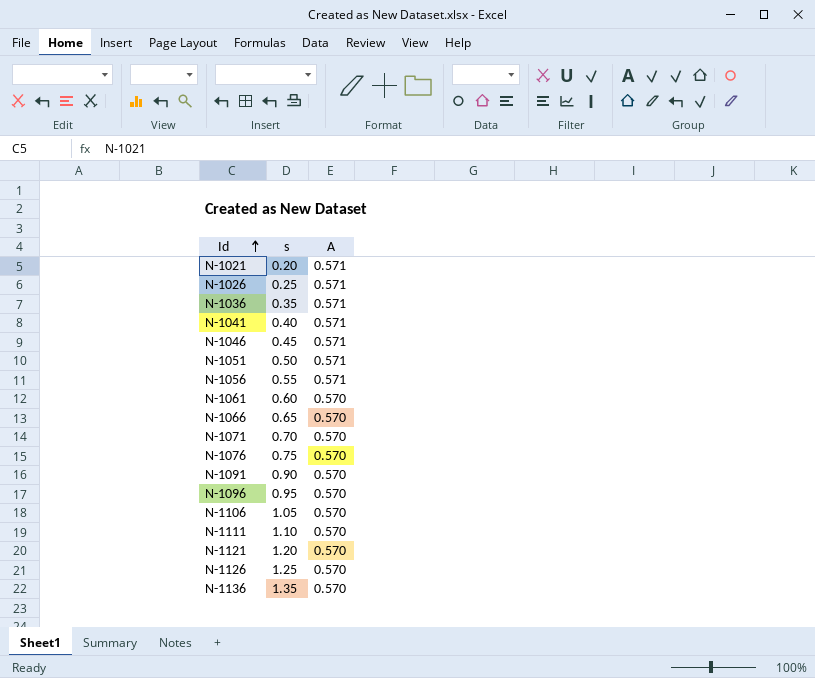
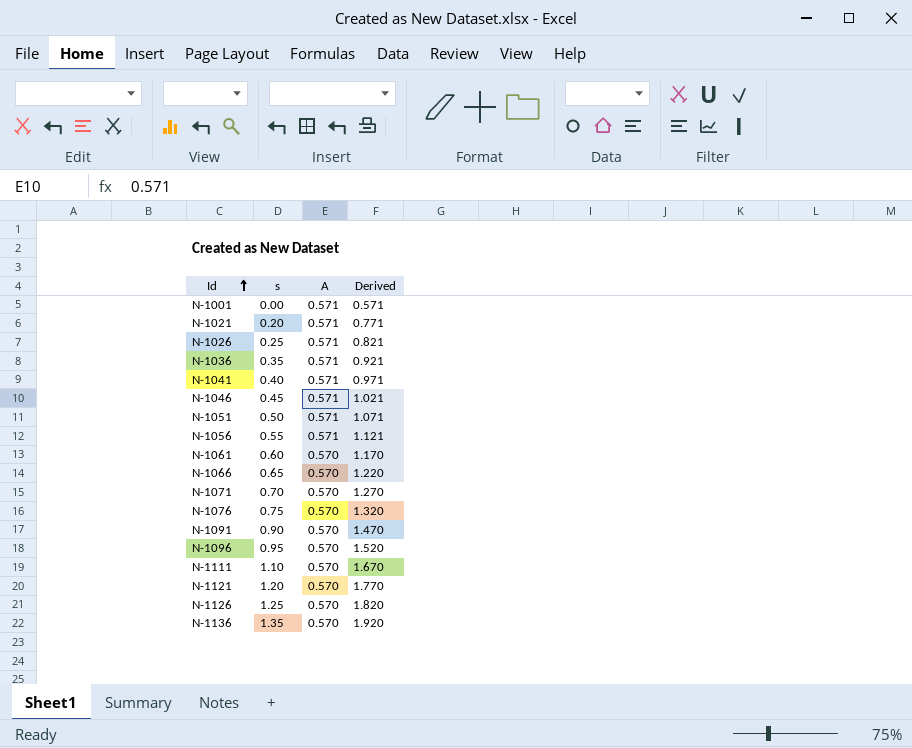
column Derived | formula: none -> [s] + [A]
row N-1106: 1.05 | 0.570 -> none
row N-1001: none -> 0.00 | 0.571 | 0.571

